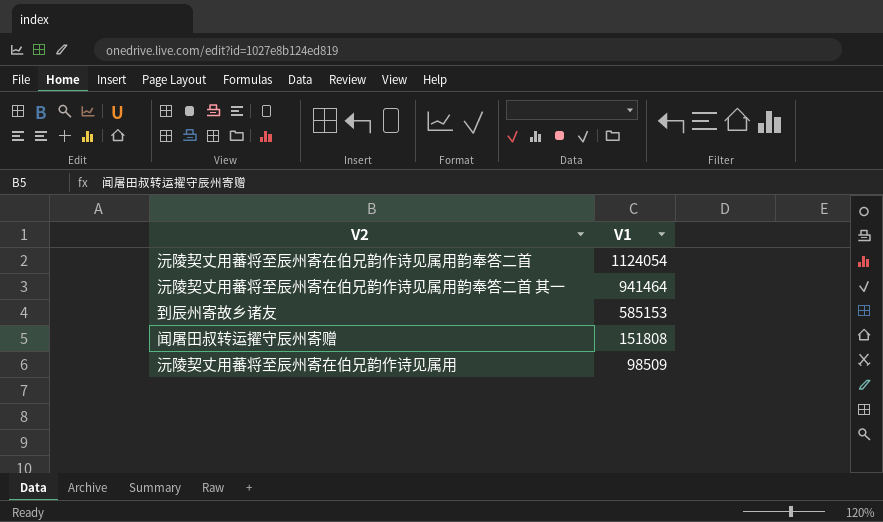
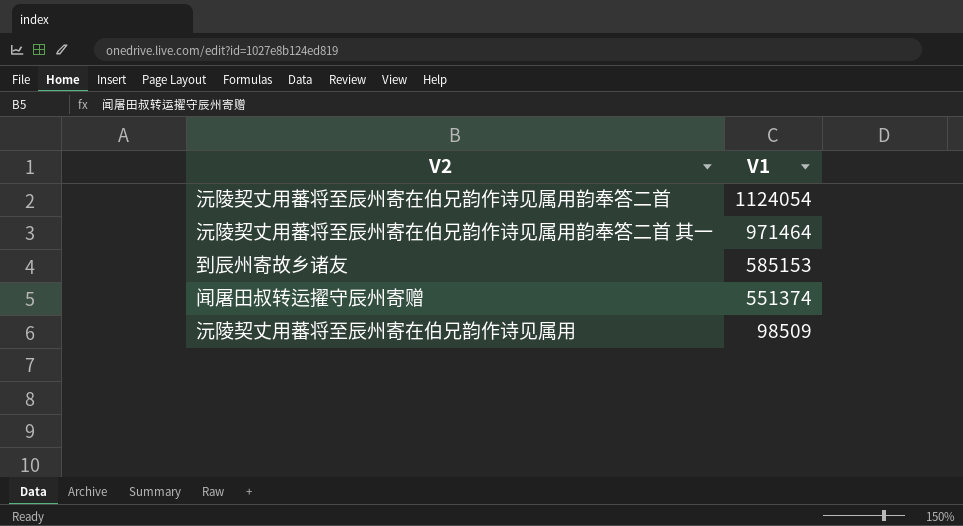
沅陵契丈用蕃将至辰州寄在伯兄韵作诗见属用韵奉答二首 其一 | V1: 941464 -> 971464
闻屠田叔转运擢守辰州寄赠 | V1: 151808 -> 551374

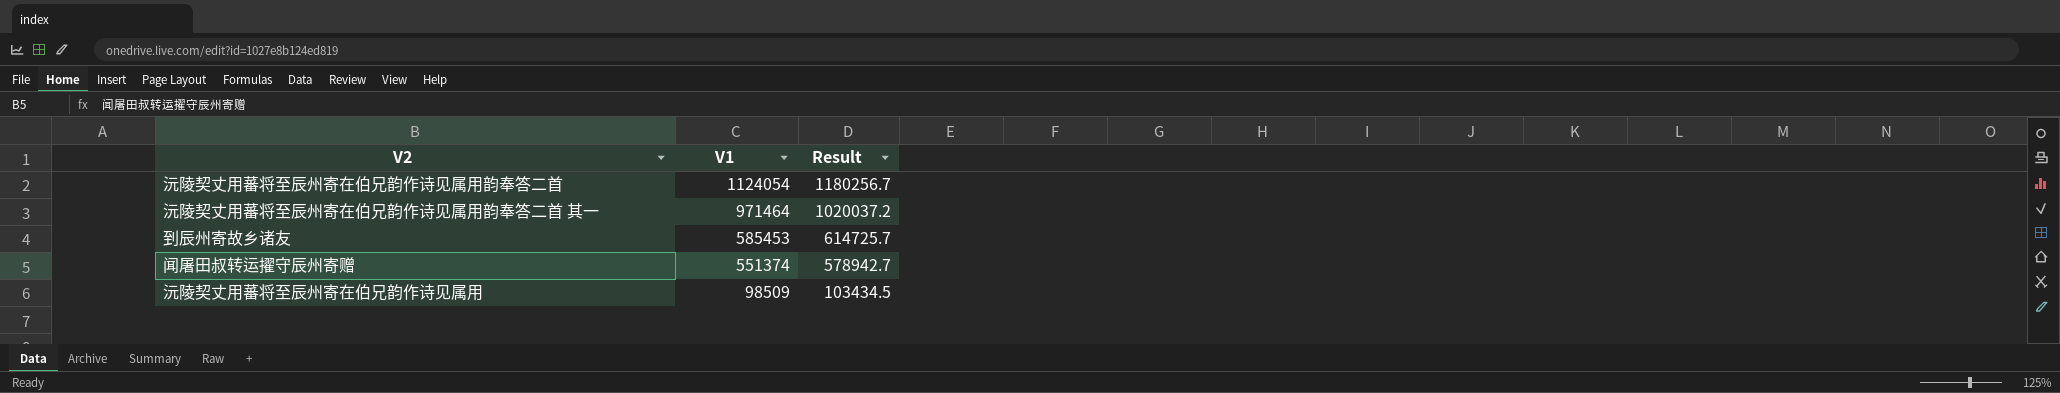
column Result | formula: none -> [V1] * 1.05
到辰州寄故乡诸友 | V1: 585153 -> 585453

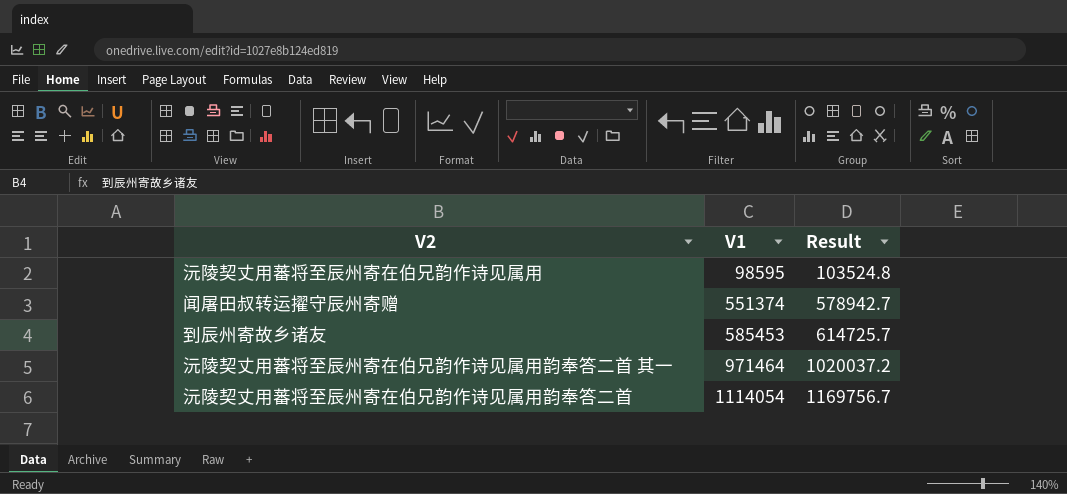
row order: V1 descending -> V1 ascending
沅陵契丈用蕃将至辰州寄在伯兄韵作诗见属用 | V1: 98509 -> 98595
沅陵契丈用蕃将至辰州寄在伯兄韵作诗见属用 | Result: 103434.5 -> 103524.8
沅陵契丈用蕃将至辰州寄在伯兄韵作诗见属用韵奉答二首 | V1: 1124054 -> 1114054
沅陵契丈用蕃将至辰州寄在伯兄韵作诗见属用韵奉答二首 | Result: 1180256.7 -> 1169756.7

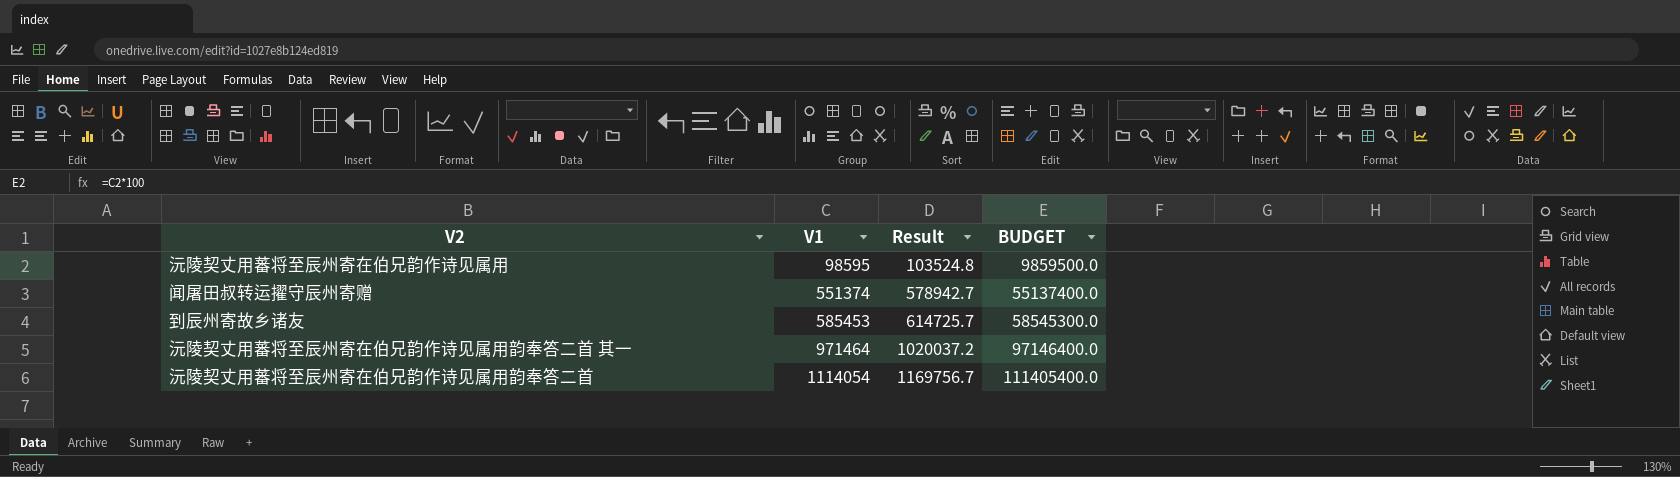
column BUDGET | formula: none -> [V1] * 100

